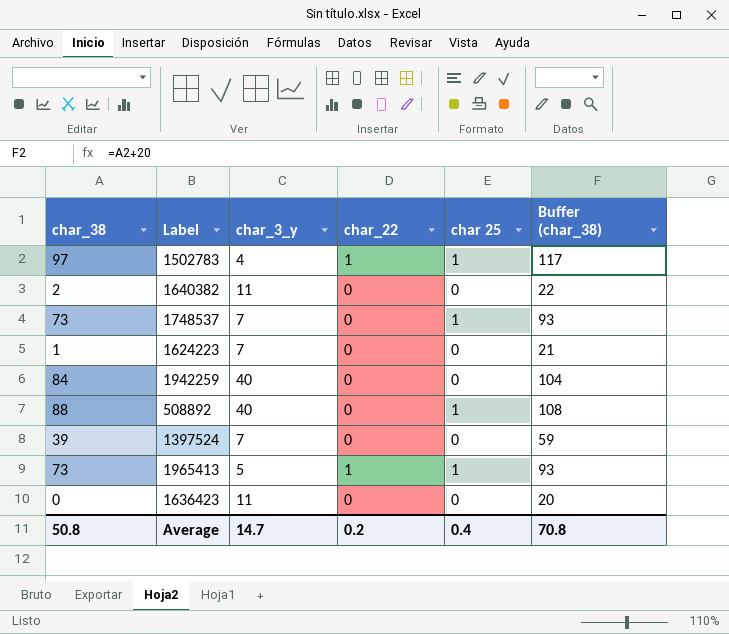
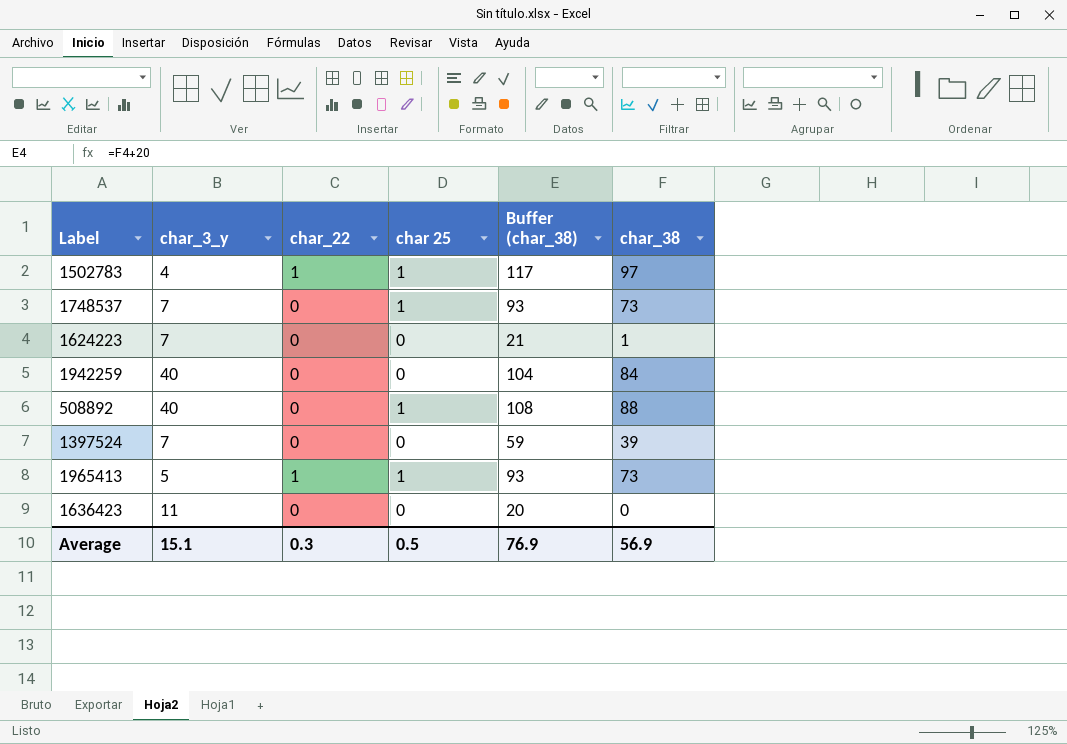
column char_38 | position: 1 -> 6
row 1640382: 2 | 11 | 0 | 0 | 22 -> none
Average | char_3_y: 14.7 -> 15.1
Average | char_22: 0.2 -> 0.3
Average | char 25: 0.4 -> 0.5
Average | Buffer (char_38): 70.8 -> 76.9
Average | char_38: 50.8 -> 56.9

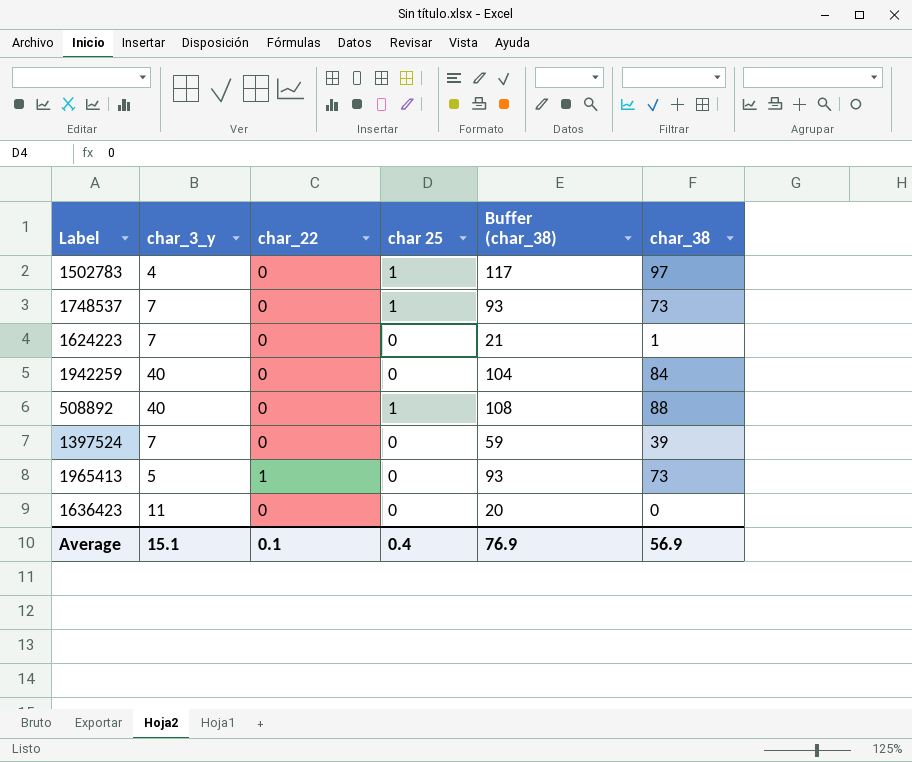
1502783 | char_22: 1 -> 0
1965413 | char 25: 1 -> 0
Average | char_22: 0.3 -> 0.1
Average | char 25: 0.5 -> 0.4

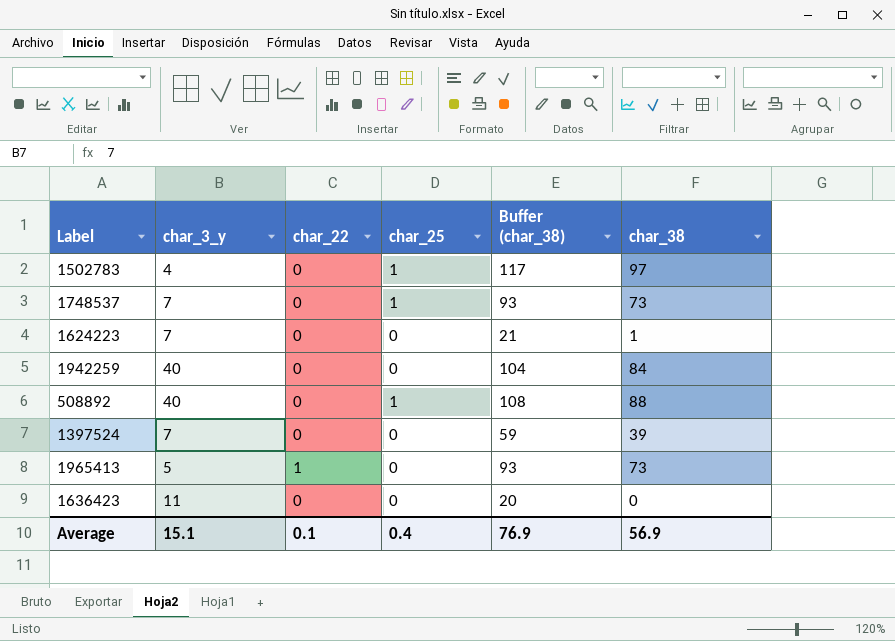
column name: char 25 -> char_25

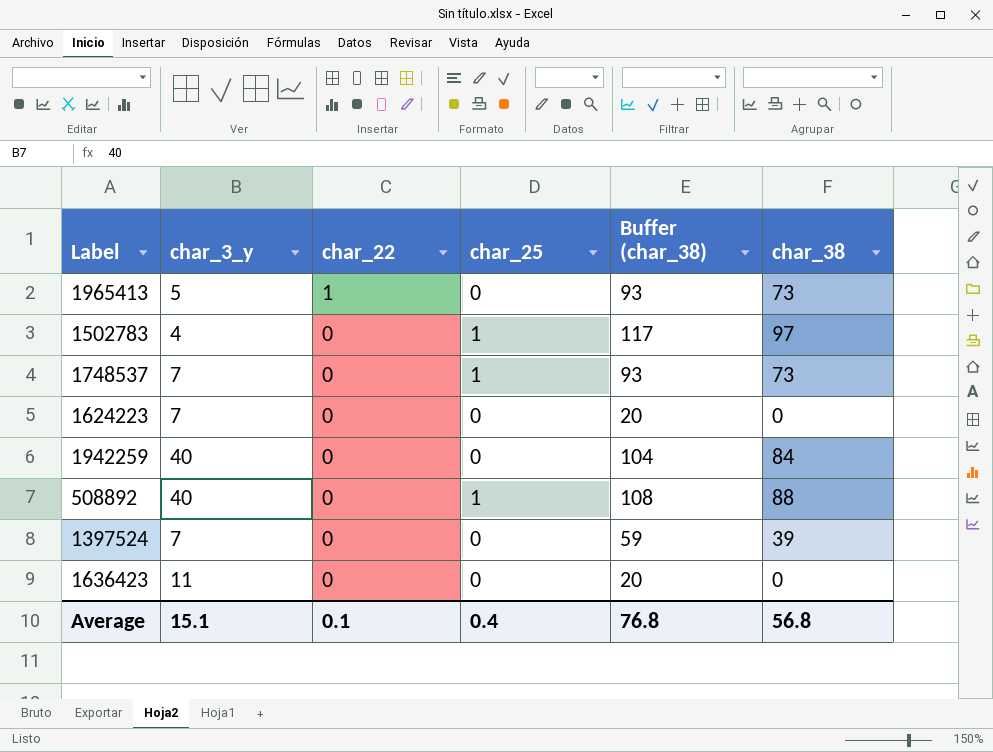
row order: none -> char_22 descending
1624223 | Buffer (char_38): 21 -> 20
1624223 | char_38: 1 -> 0
Average | Buffer (char_38): 76.9 -> 76.8
Average | char_38: 56.9 -> 56.8

